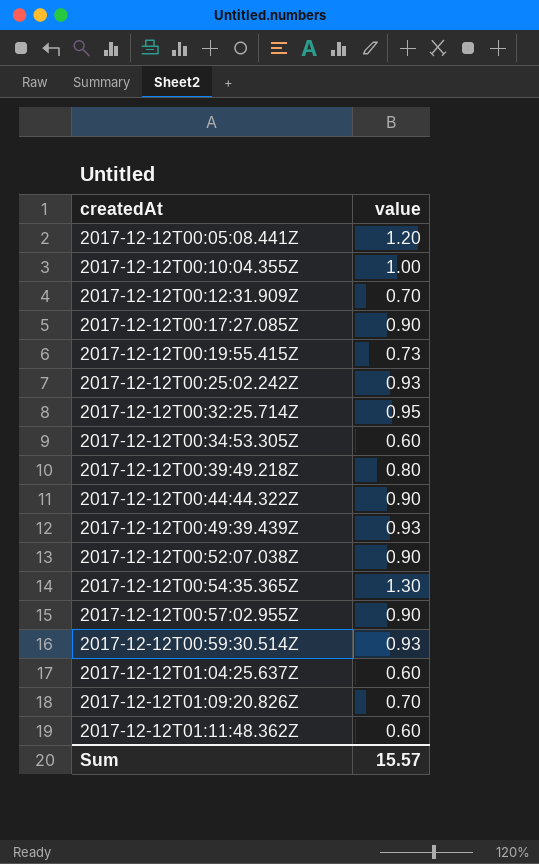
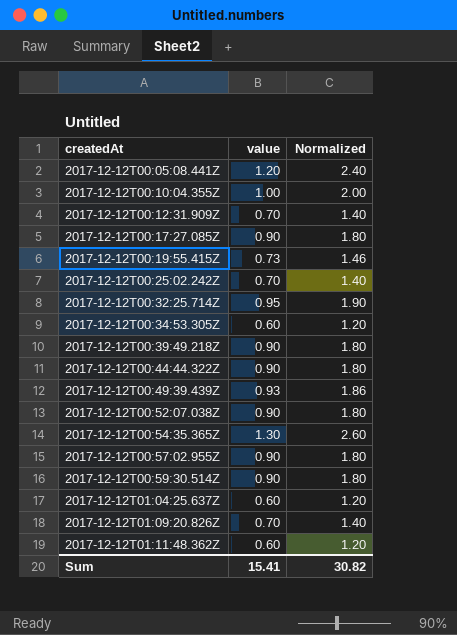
column Normalized | formula: none -> [value] * 2
2017-12-12T00:25:02.242Z | value: 0.93 -> 0.70
2017-12-12T00:39:49.218Z | value: 0.80 -> 0.90
2017-12-12T00:59:30.514Z | value: 0.93 -> 0.90
Sum | value: 15.57 -> 15.41

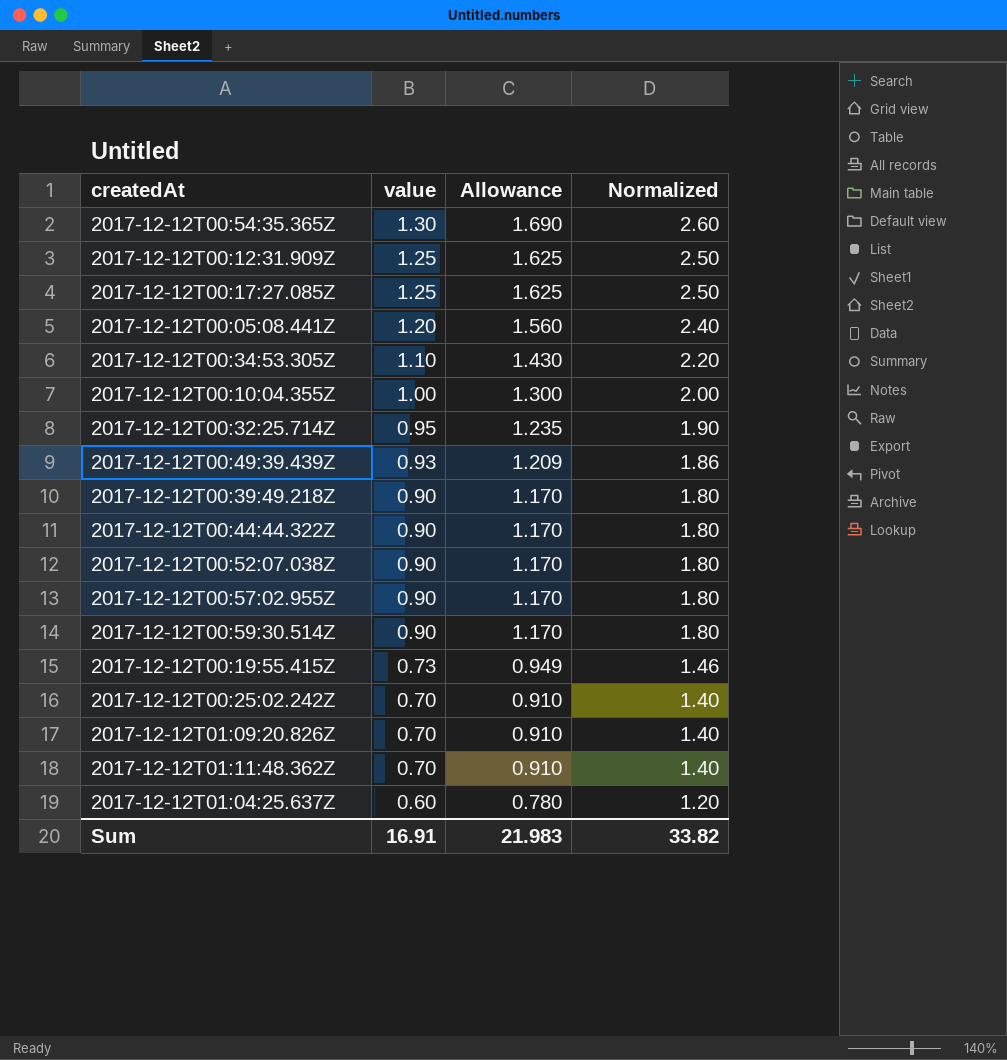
row order: createdAt ascending -> value descending
column Allowance | formula: none -> [value] * 1.3
2017-12-12T00:12:31.909Z | value: 0.70 -> 1.25
2017-12-12T00:12:31.909Z | Normalized: 1.40 -> 2.50
2017-12-12T00:17:27.085Z | value: 0.90 -> 1.25
2017-12-12T00:17:27.085Z | Normalized: 1.80 -> 2.50
2017-12-12T00:34:53.305Z | value: 0.60 -> 1.10
2017-12-12T00:34:53.305Z | Normalized: 1.20 -> 2.20
2017-12-12T01:11:48.362Z | value: 0.60 -> 0.70
2017-12-12T01:11:48.362Z | Normalized: 1.20 -> 1.40
Sum | value: 15.41 -> 16.91
Sum | Normalized: 30.82 -> 33.82

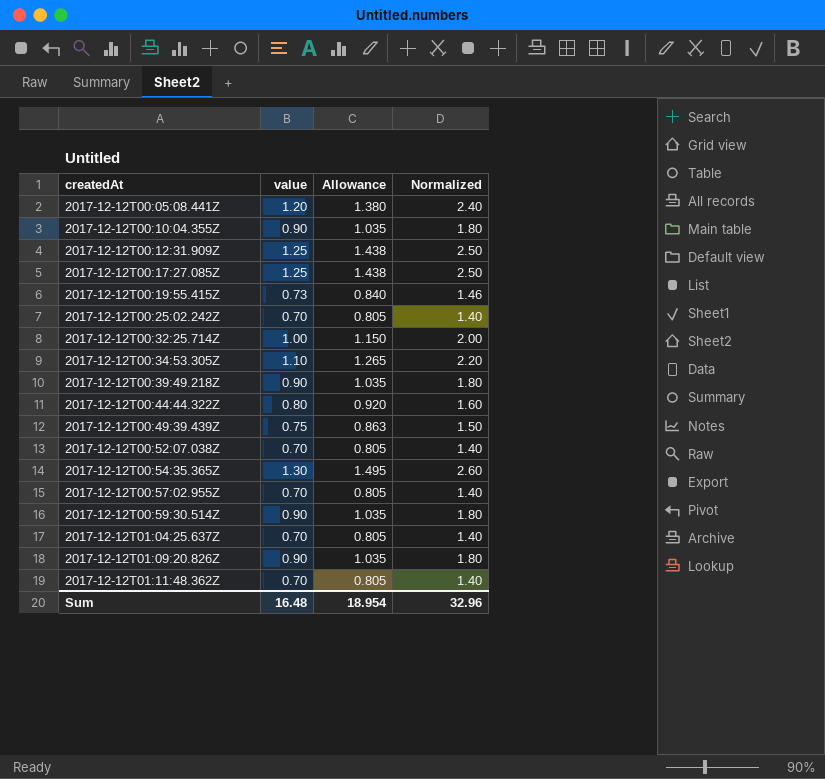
row order: value descending -> createdAt ascending
column Allowance | formula: [value] * 1.3 -> [value] * 1.15
2017-12-12T00:10:04.355Z | value: 1.00 -> 0.90
2017-12-12T00:10:04.355Z | Normalized: 2.00 -> 1.80
2017-12-12T00:32:25.714Z | value: 0.95 -> 1.00
2017-12-12T00:32:25.714Z | Normalized: 1.90 -> 2.00
2017-12-12T00:44:44.322Z | value: 0.90 -> 0.80
2017-12-12T00:44:44.322Z | Normalized: 1.80 -> 1.60
2017-12-12T00:49:39.439Z | value: 0.93 -> 0.75
2017-12-12T00:49:39.439Z | Normalized: 1.86 -> 1.50
2017-12-12T00:52:07.038Z | value: 0.90 -> 0.70
2017-12-12T00:52:07.038Z | Normalized: 1.80 -> 1.40
2017-12-12T00:57:02.955Z | value: 0.90 -> 0.70
2017-12-12T00:57:02.955Z | Normalized: 1.80 -> 1.40
2017-12-12T01:04:25.637Z | value: 0.60 -> 0.70
2017-12-12T01:04:25.637Z | Normalized: 1.20 -> 1.40
2017-12-12T01:09:20.826Z | value: 0.70 -> 0.90
2017-12-12T01:09:20.826Z | Normalized: 1.40 -> 1.80
Sum | value: 16.91 -> 16.48
Sum | Allowance: 21.983 -> 18.954
Sum | Normalized: 33.82 -> 32.96

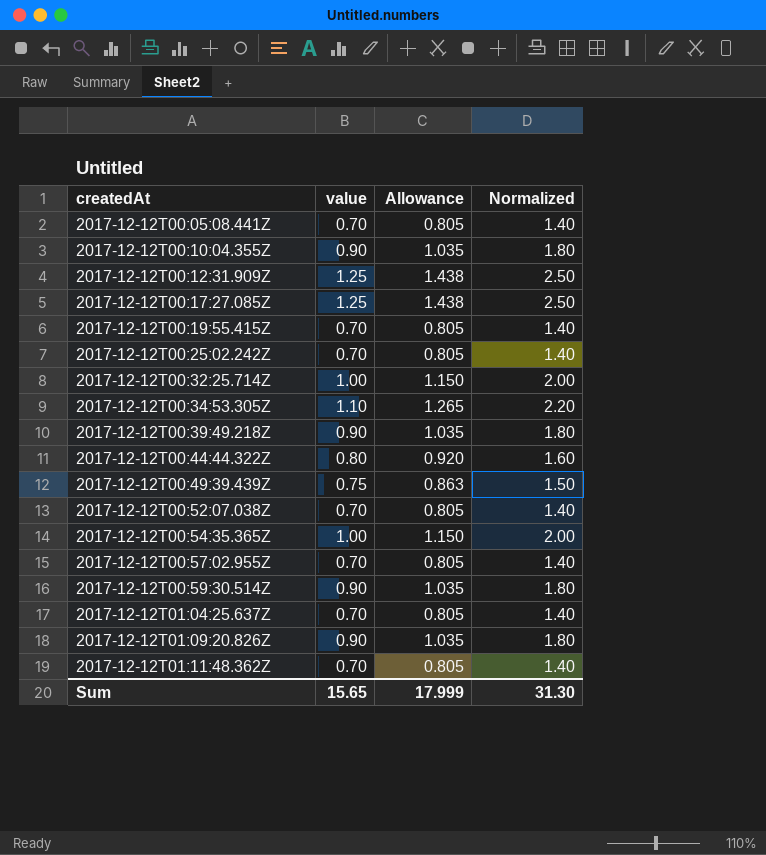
2017-12-12T00:05:08.441Z | value: 1.20 -> 0.70
2017-12-12T00:05:08.441Z | Allowance: 1.380 -> 0.805
2017-12-12T00:05:08.441Z | Normalized: 2.40 -> 1.40
2017-12-12T00:19:55.415Z | value: 0.73 -> 0.70
2017-12-12T00:19:55.415Z | Allowance: 0.840 -> 0.805
2017-12-12T00:19:55.415Z | Normalized: 1.46 -> 1.40
2017-12-12T00:54:35.365Z | value: 1.30 -> 1.00
2017-12-12T00:54:35.365Z | Allowance: 1.495 -> 1.150
2017-12-12T00:54:35.365Z | Normalized: 2.60 -> 2.00
Sum | value: 16.48 -> 15.65
Sum | Allowance: 18.954 -> 17.999
Sum | Normalized: 32.96 -> 31.30

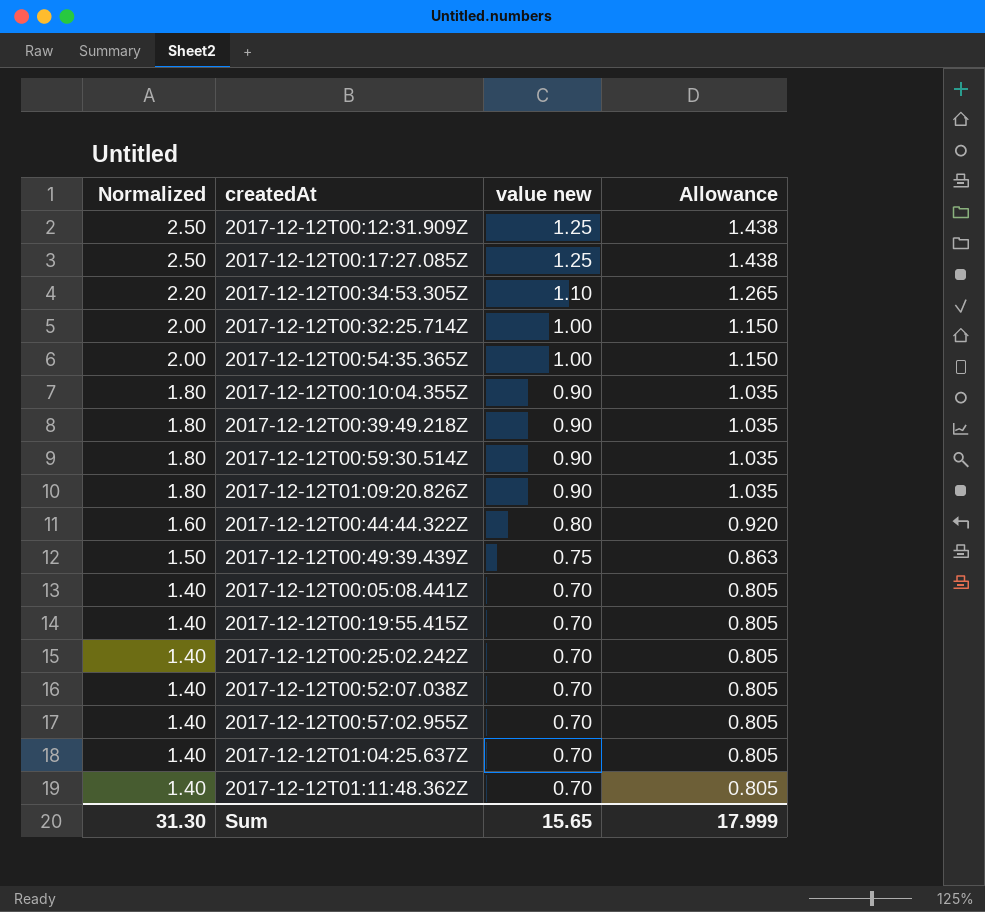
row order: createdAt ascending -> Normalized descending
column Normalized | position: 4 -> 1
column name: value -> value new

